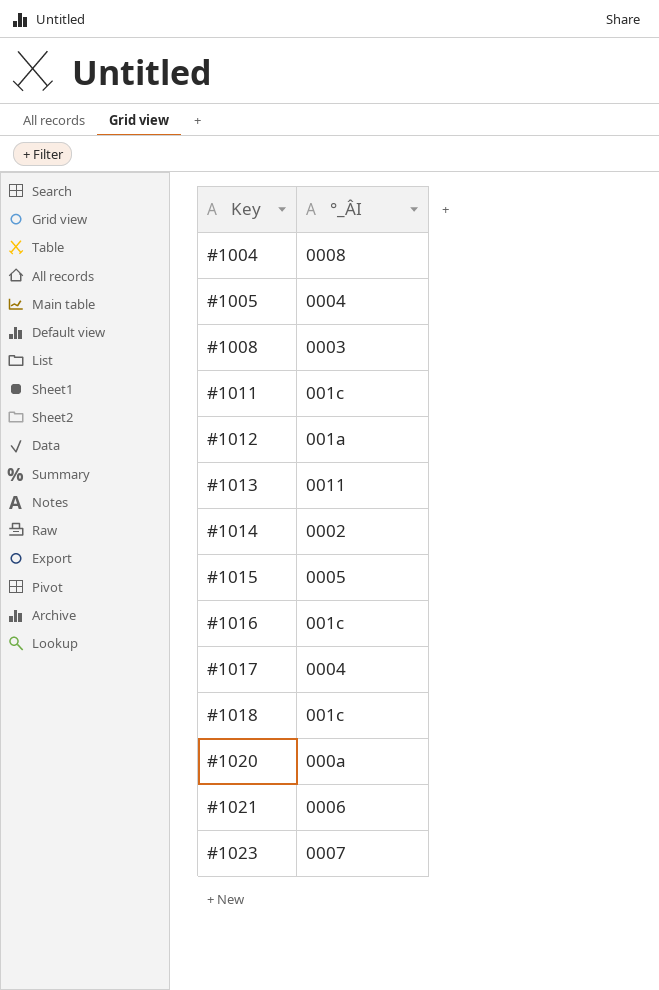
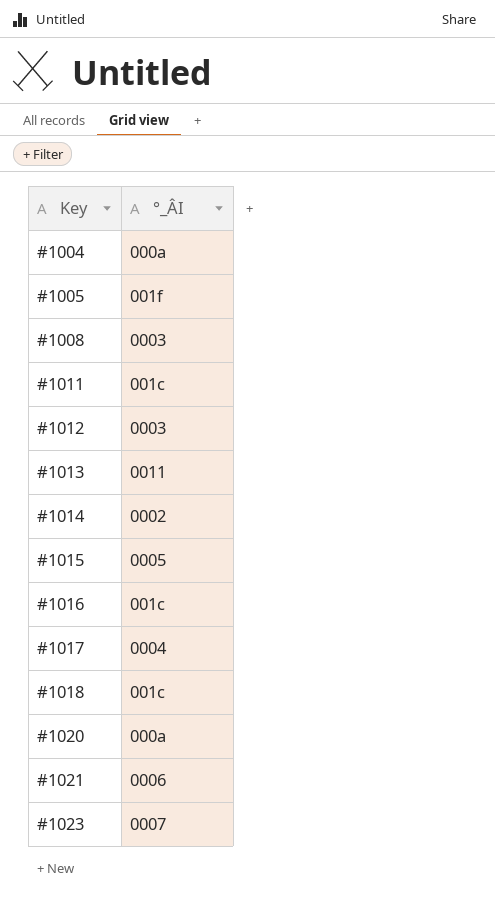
#1004 | °_ÂI: 0008 -> 000a
#1005 | °_ÂI: 0004 -> 001f
#1012 | °_ÂI: 001a -> 0003

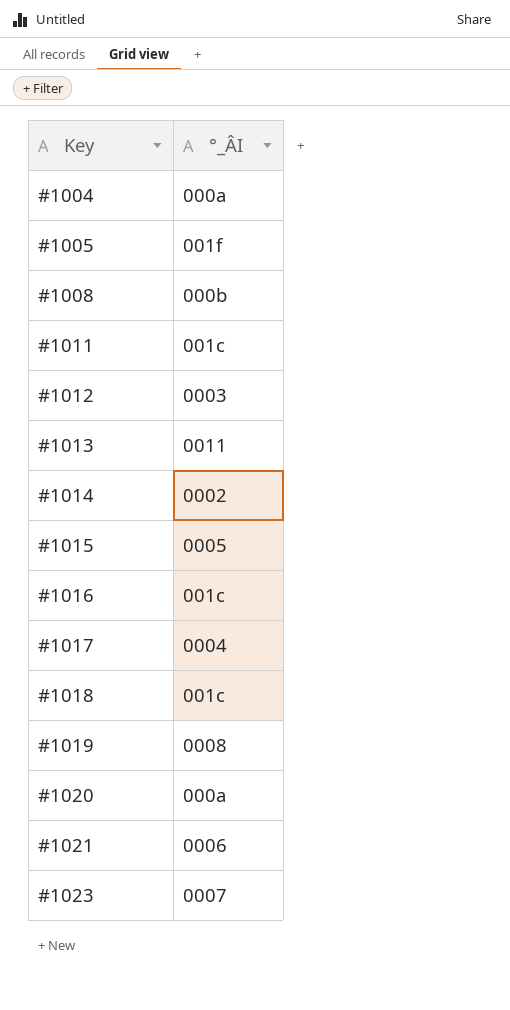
#1008 | °_ÂI: 0003 -> 000b
row #1019: none -> 0008

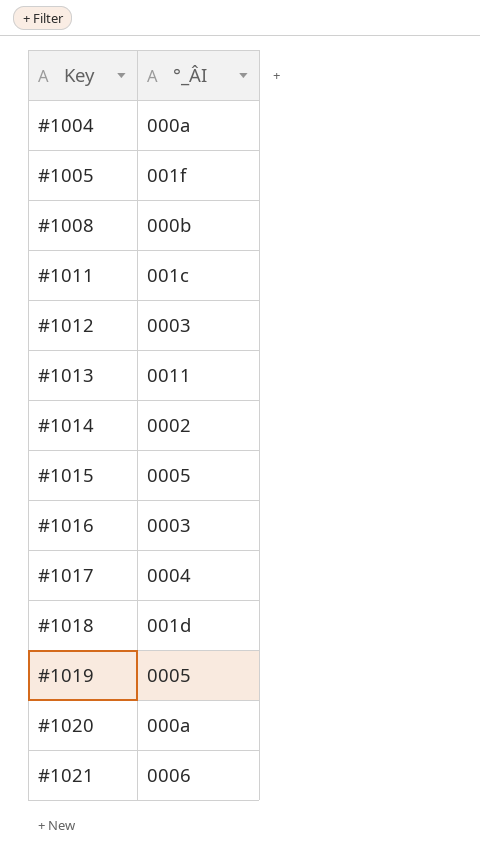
row #1023: 0007 -> none
#1016 | °_ÂI: 001c -> 0003
#1018 | °_ÂI: 001c -> 001d
#1019 | °_ÂI: 0008 -> 0005

